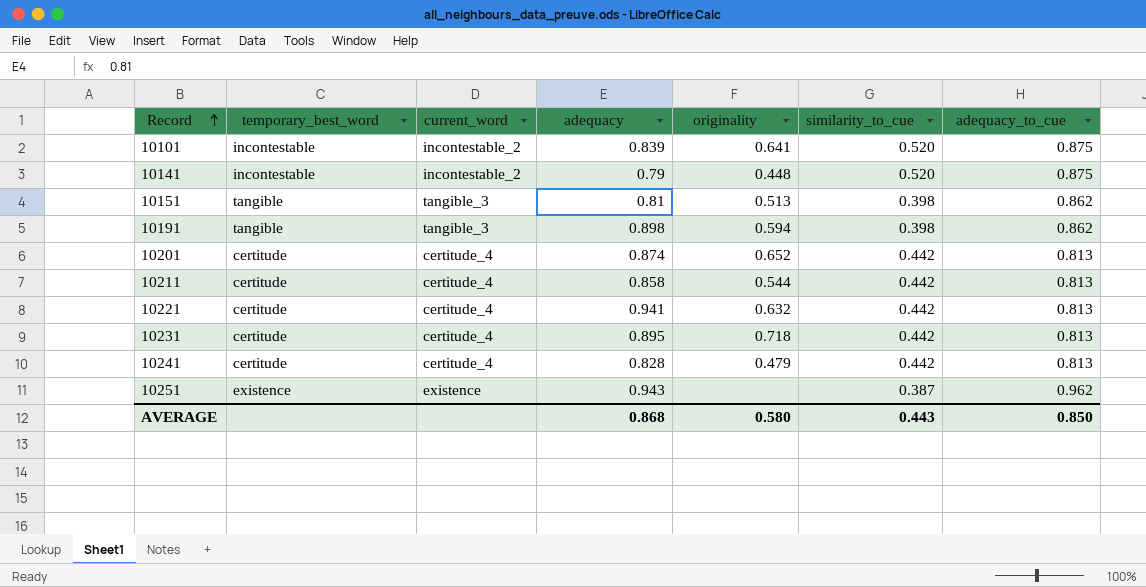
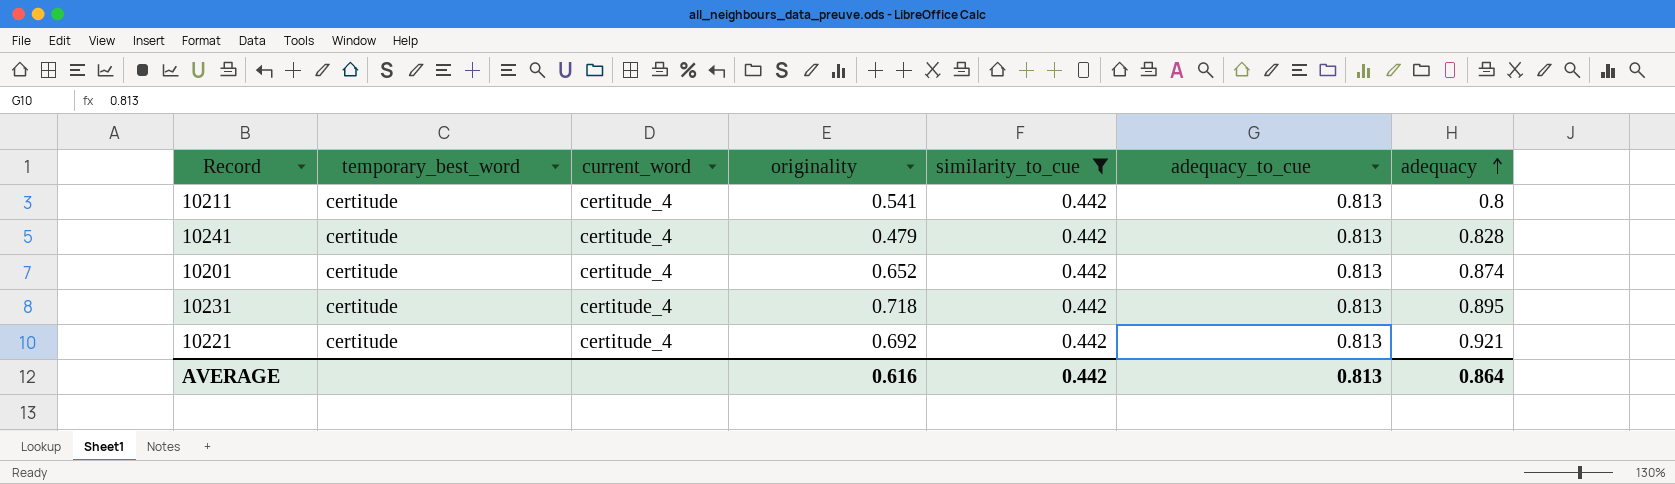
filter: none -> similarity_to_cue = 0.442
row order: Record ascending -> adequacy ascending
column adequacy | position: 4 -> 7
10211 | originality: 0.544 -> 0.541
10211 | adequacy: 0.858 -> 0.8
10221 | originality: 0.632 -> 0.692
10221 | adequacy: 0.941 -> 0.921
AVERAGE | originality: 0.580 -> 0.616
AVERAGE | similarity_to_cue: 0.443 -> 0.442
AVERAGE | adequacy_to_cue: 0.850 -> 0.813
AVERAGE | adequacy: 0.868 -> 0.864

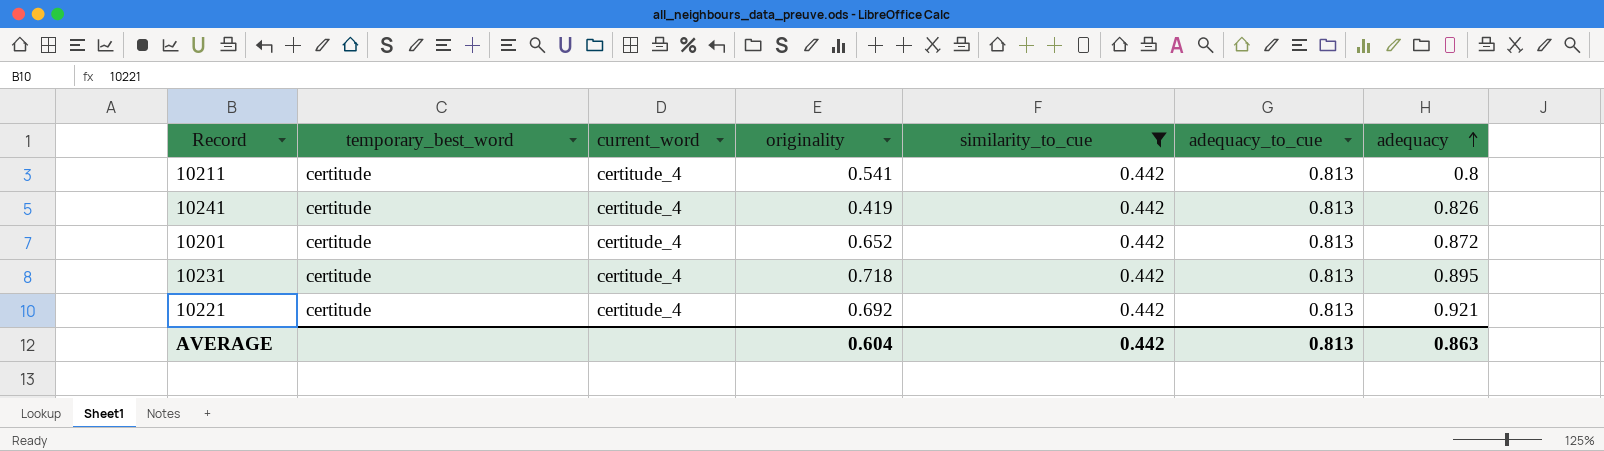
10241 | originality: 0.479 -> 0.419
10241 | adequacy: 0.828 -> 0.826
10201 | adequacy: 0.874 -> 0.872
AVERAGE | originality: 0.616 -> 0.604
AVERAGE | adequacy: 0.864 -> 0.863

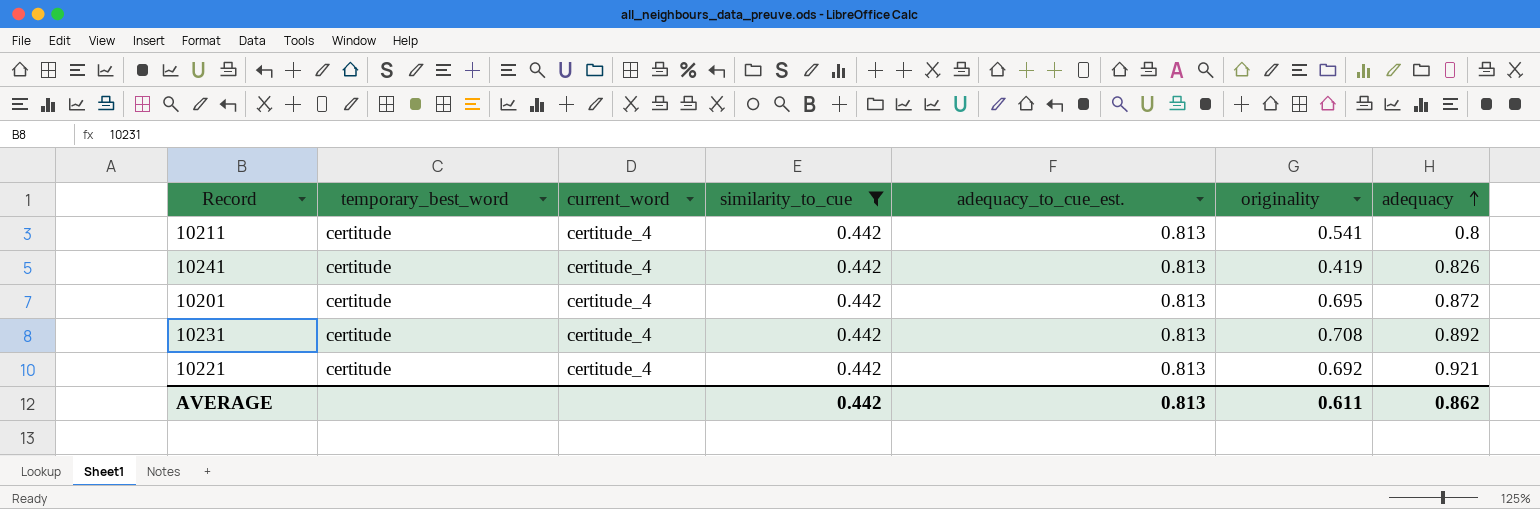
column name: adequacy_to_cue -> adequacy_to_cue_est.
column originality | position: 4 -> 6
10201 | originality: 0.652 -> 0.695
10231 | originality: 0.718 -> 0.708
10231 | adequacy: 0.895 -> 0.892
AVERAGE | originality: 0.604 -> 0.611
AVERAGE | adequacy: 0.863 -> 0.862

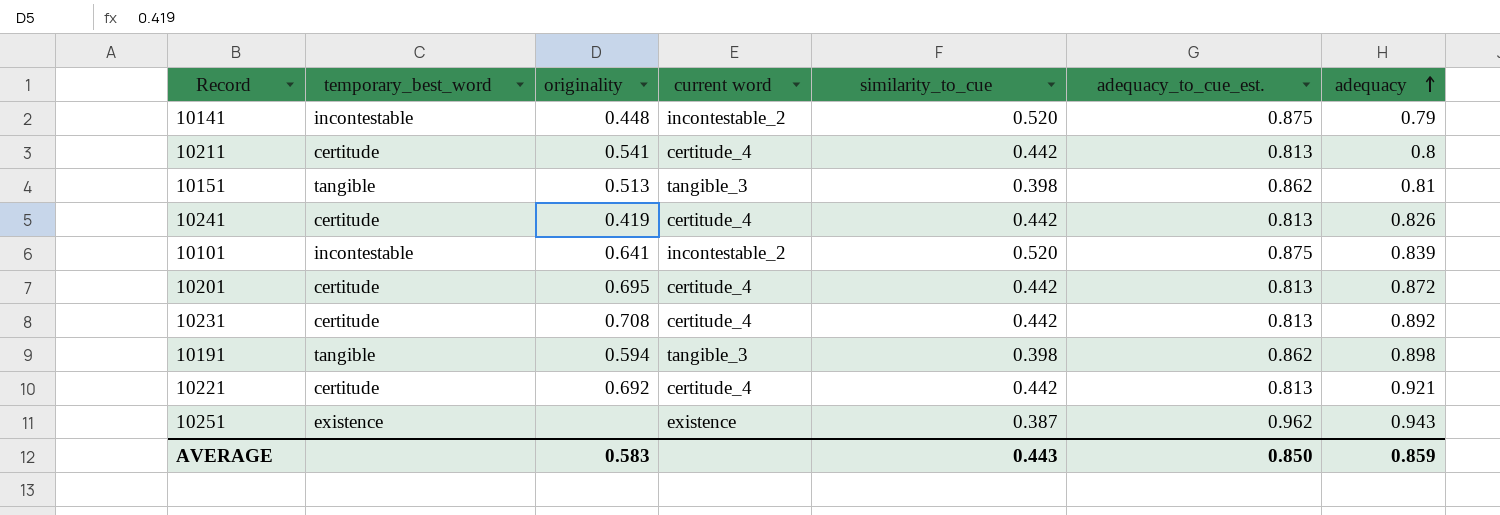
filter: similarity_to_cue = 0.442 -> none
column originality | position: 6 -> 3
column name: current_word -> current word
AVERAGE | originality: 0.611 -> 0.583
AVERAGE | similarity_to_cue: 0.442 -> 0.443
AVERAGE | adequacy_to_cue_est.: 0.813 -> 0.850
AVERAGE | adequacy: 0.862 -> 0.859

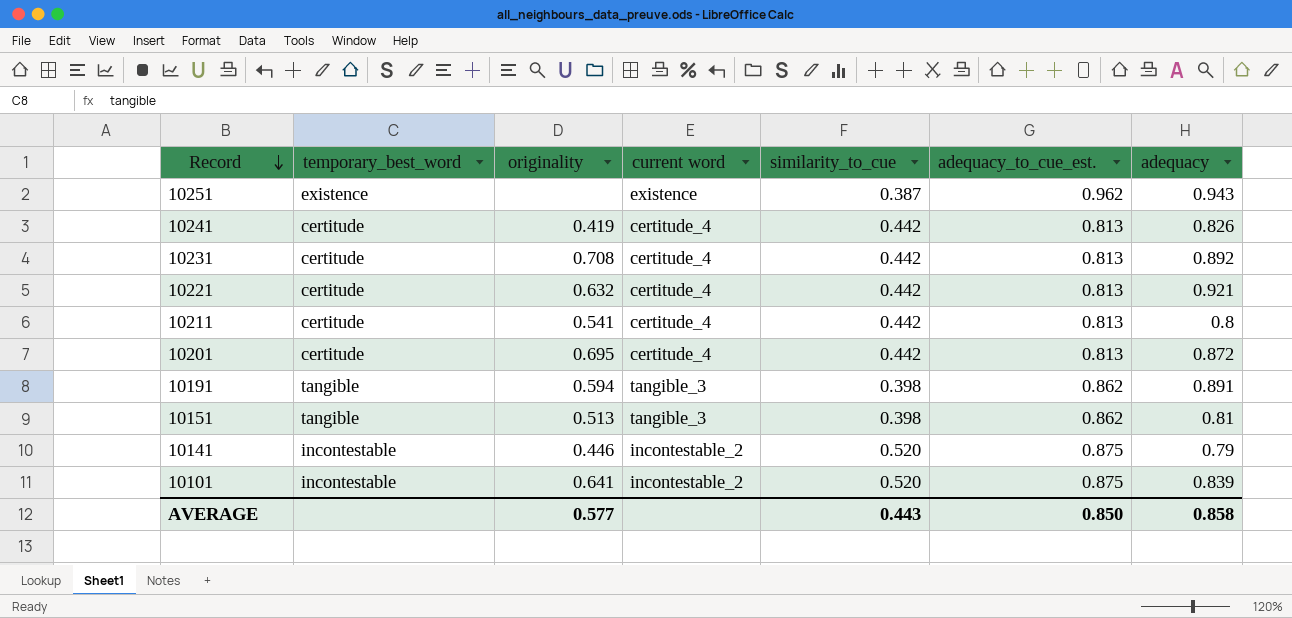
row order: adequacy ascending -> Record descending
10221 | originality: 0.692 -> 0.632
10191 | adequacy: 0.898 -> 0.891
10141 | originality: 0.448 -> 0.446
AVERAGE | originality: 0.583 -> 0.577
AVERAGE | adequacy: 0.859 -> 0.858

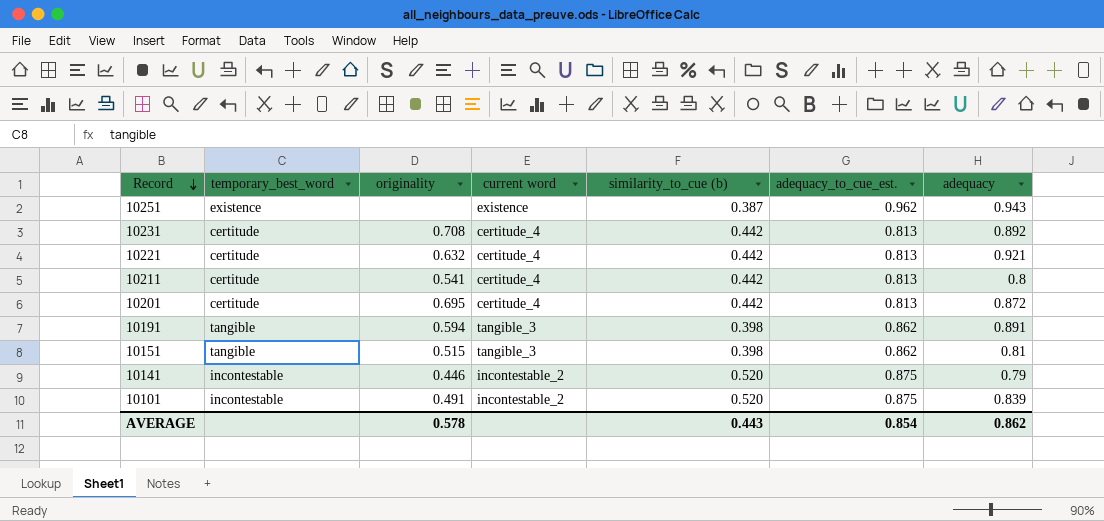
column name: similarity_to_cue -> similarity_to_cue (b)
row 10241: certitude | 0.419 | certitude_4 | 0.442 | 0.813 | 0.826 -> none
10151 | originality: 0.513 -> 0.515
10101 | originality: 0.641 -> 0.491
AVERAGE | originality: 0.577 -> 0.578
AVERAGE | adequacy_to_cue_est.: 0.850 -> 0.854
AVERAGE | adequacy: 0.858 -> 0.862

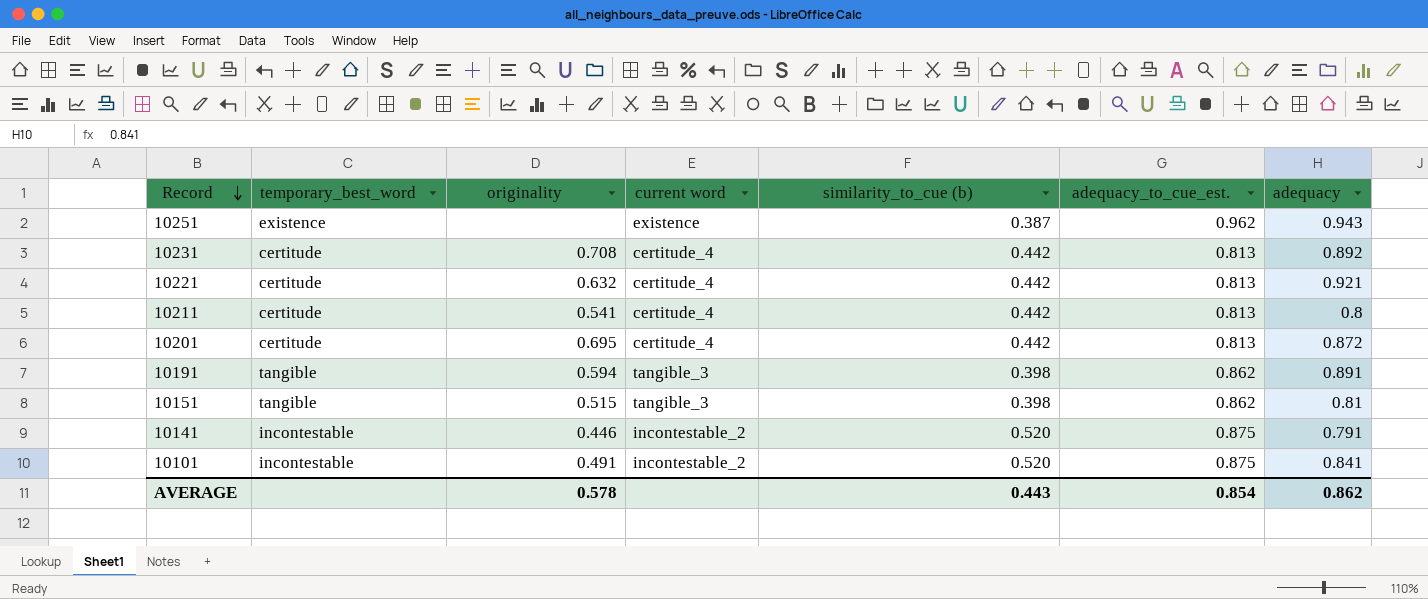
10141 | adequacy: 0.79 -> 0.791
10101 | adequacy: 0.839 -> 0.841

